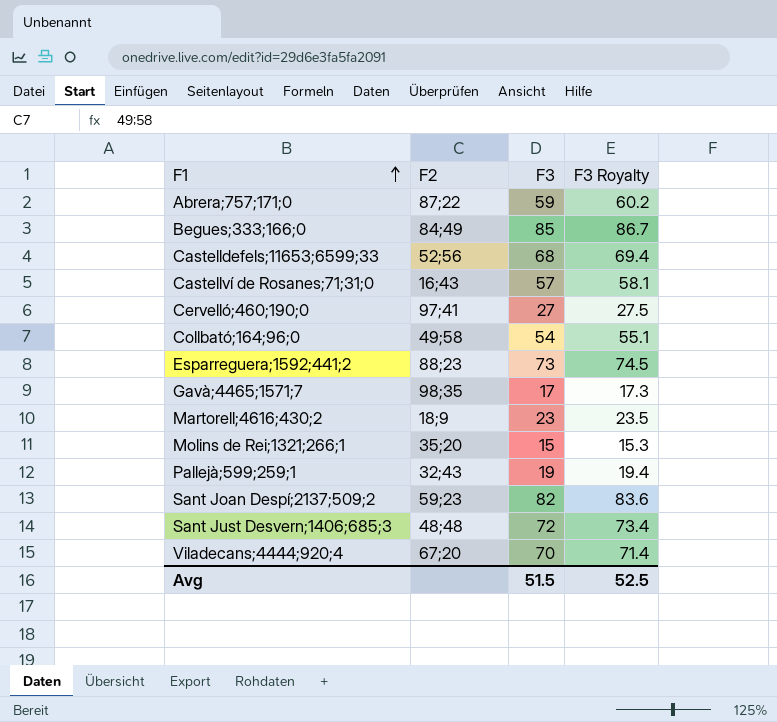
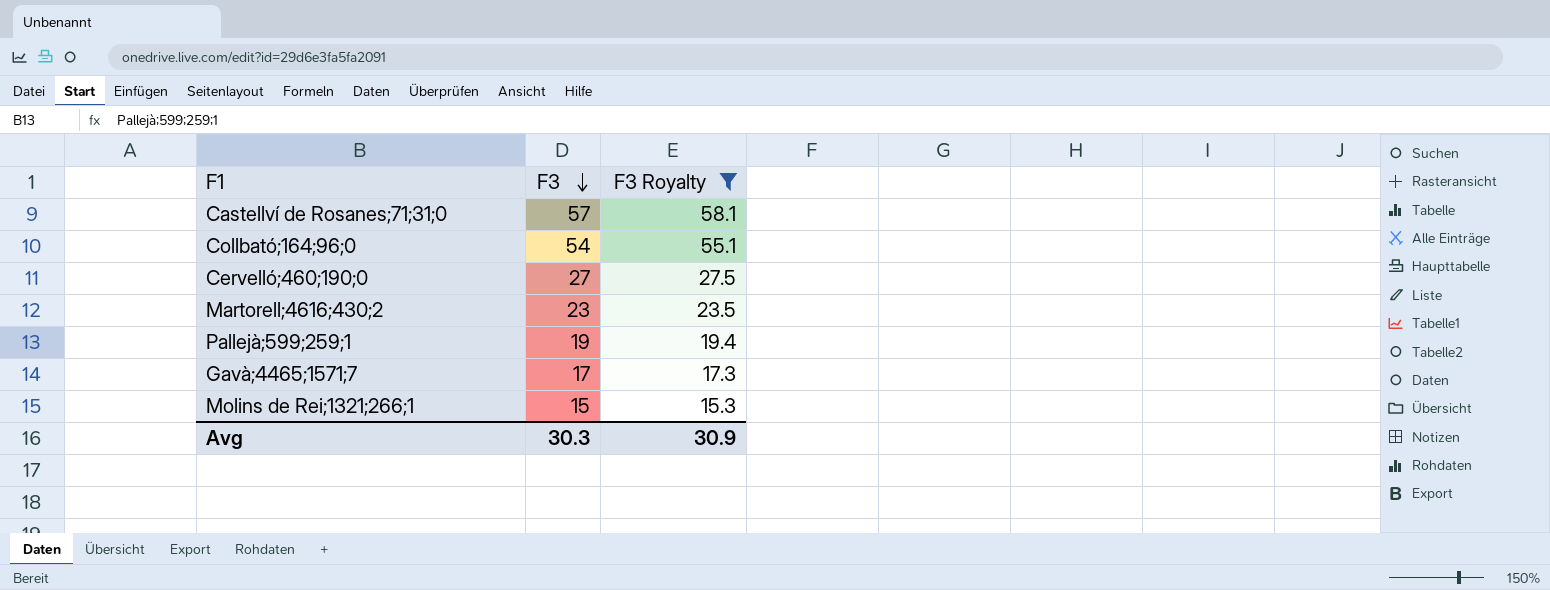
filter: none -> F3 Royalty <= 58.1
row order: F1 ascending -> F3 descending
column F2 | position: 2 -> none
Avg | F3: 51.5 -> 30.3
Avg | F3 Royalty: 52.5 -> 30.9

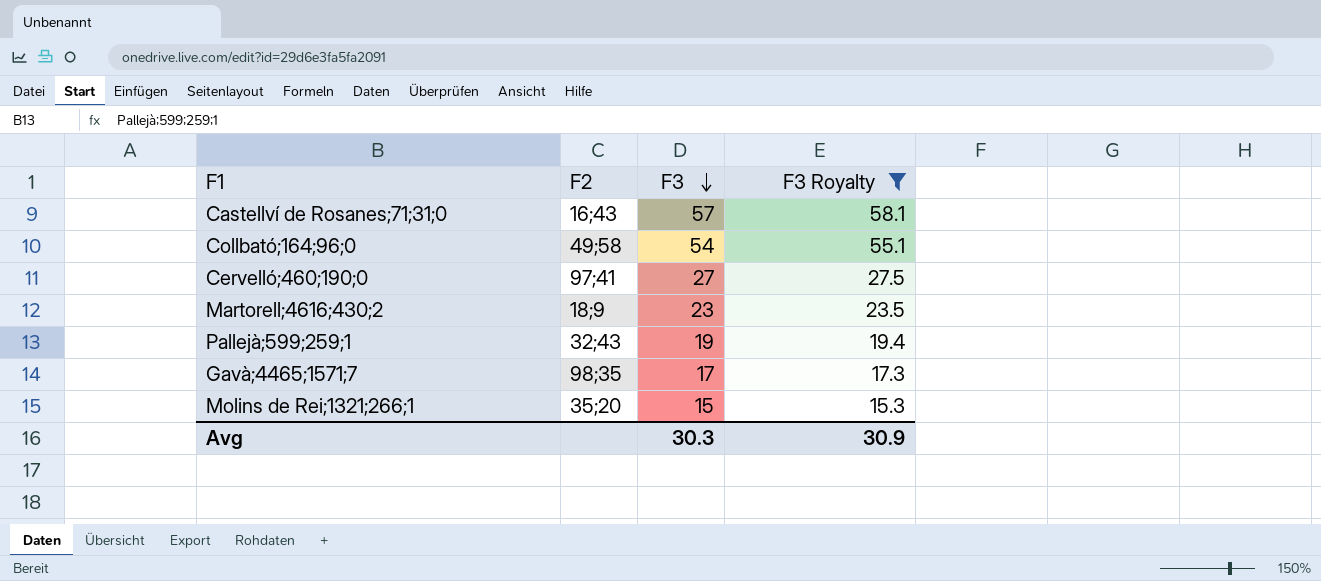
column F2 | position: none -> 2

